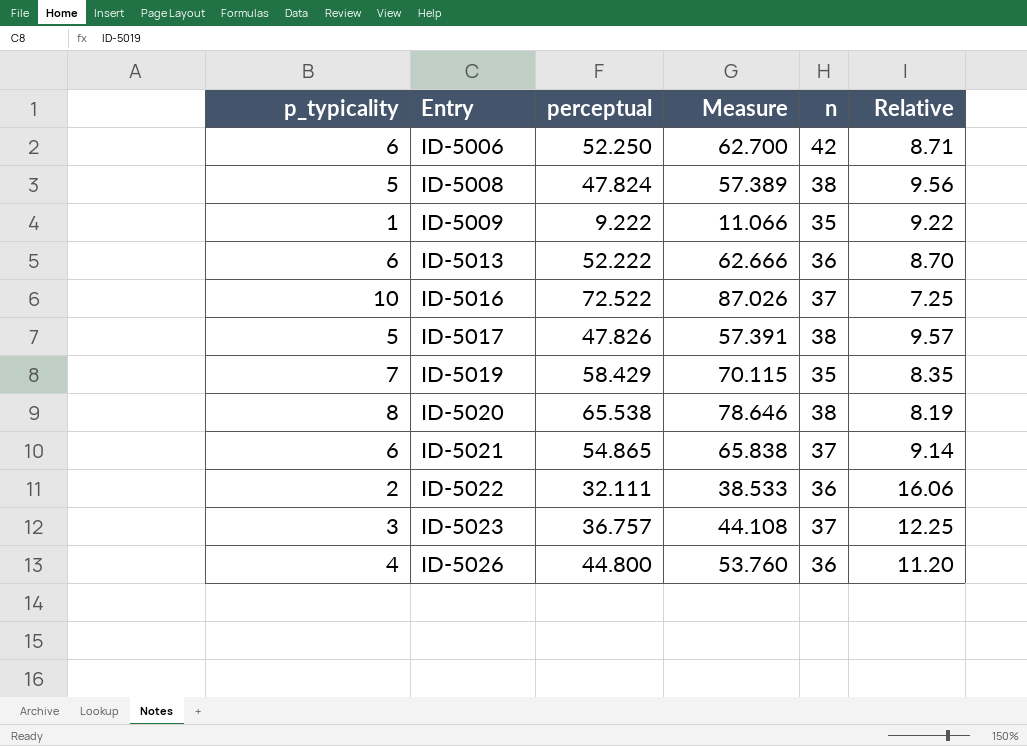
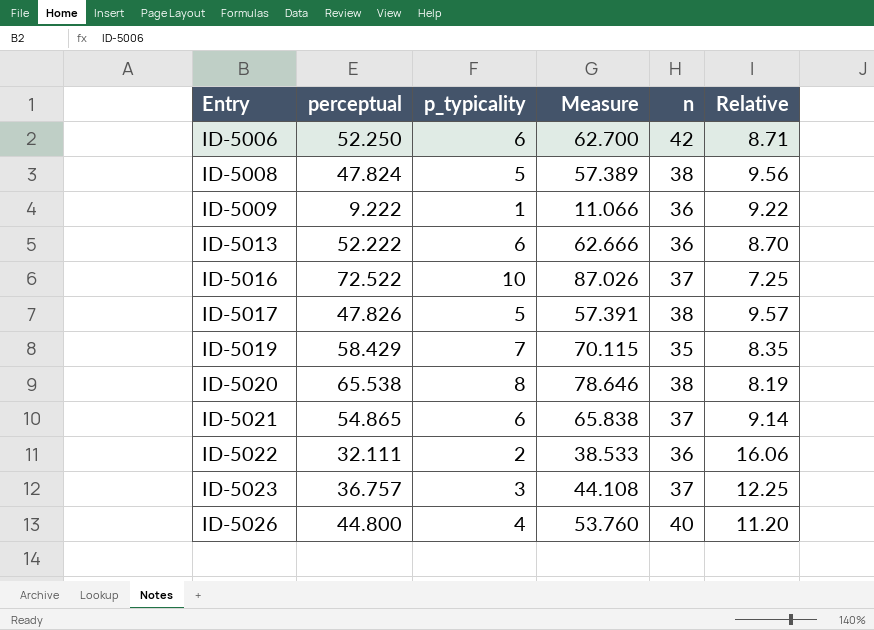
column p_typicality | position: 1 -> 3
ID-5009 | n: 35 -> 36
ID-5026 | n: 36 -> 40

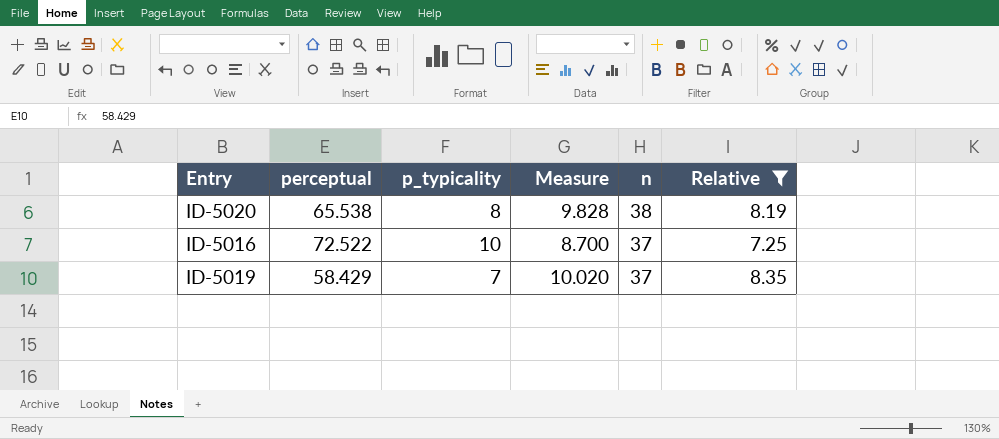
filter: none -> Relative <= 8.35
row order: Entry ascending -> n descending
column Measure | formula: [perceptual] * 1.2 -> [Relative] * 1.2
ID-5019 | n: 35 -> 37

